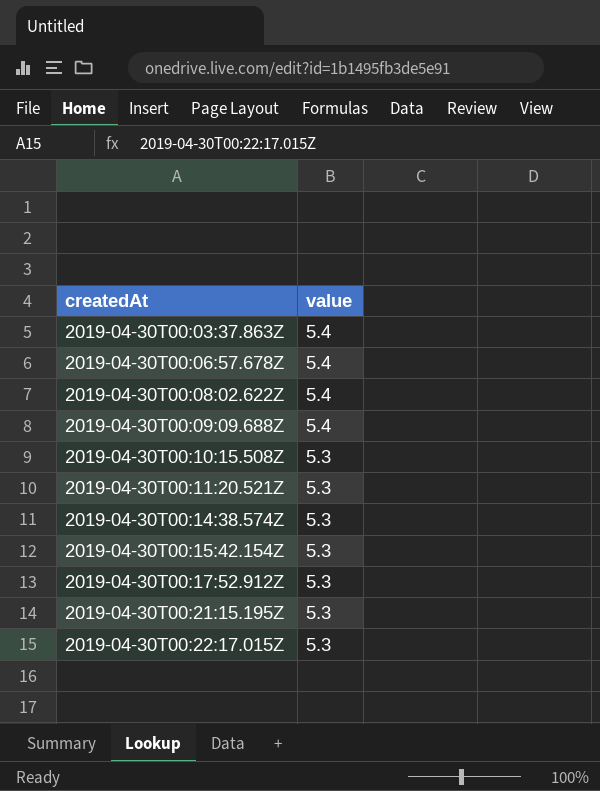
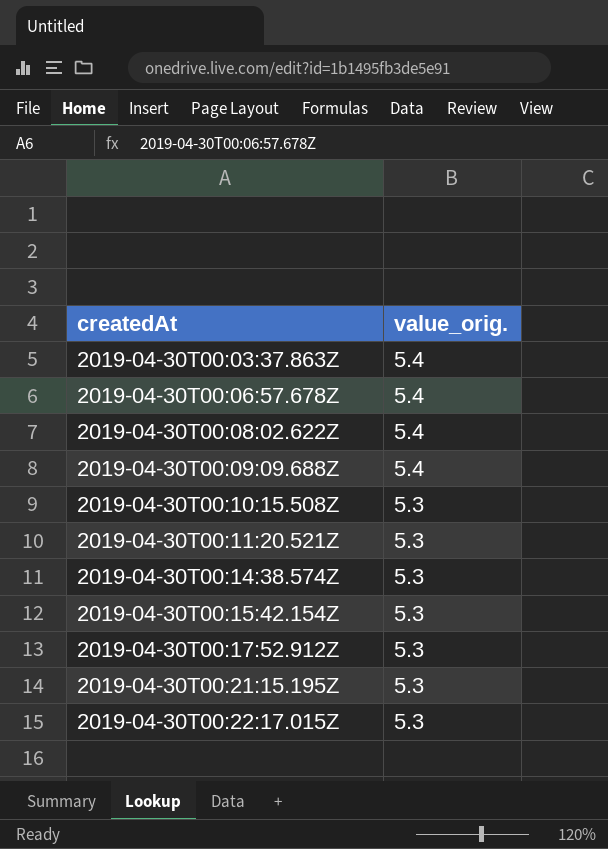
column name: value -> value_orig.

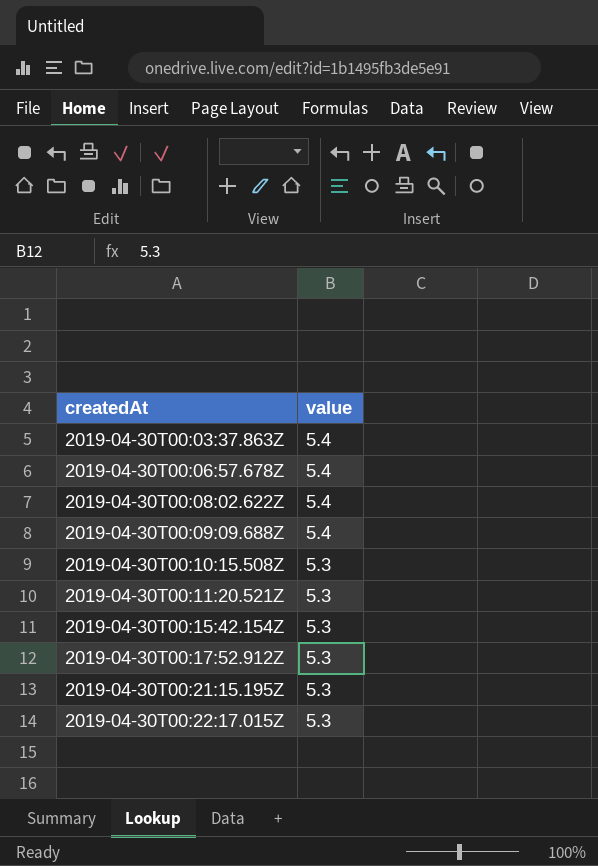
column name: value_orig. -> value
row 2019-04-30T00:14:38.574Z: 5.3 -> none

